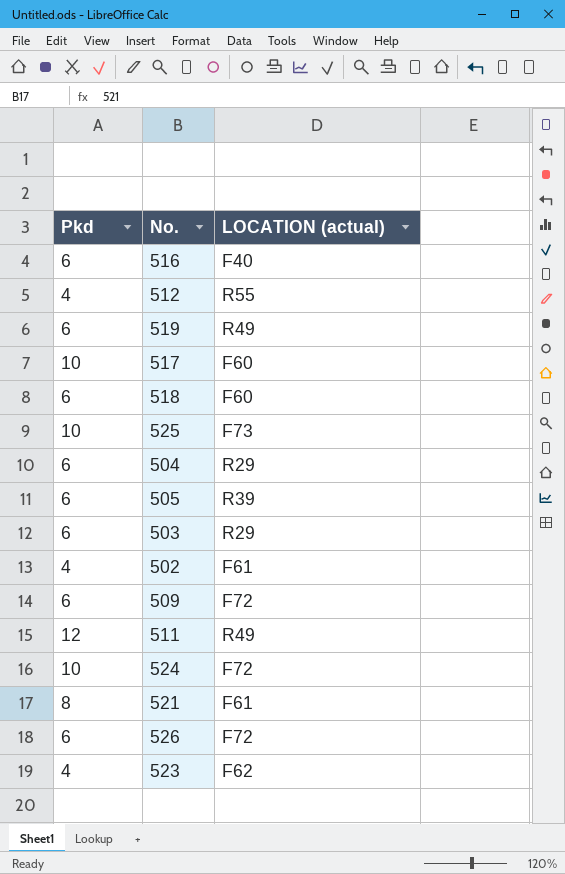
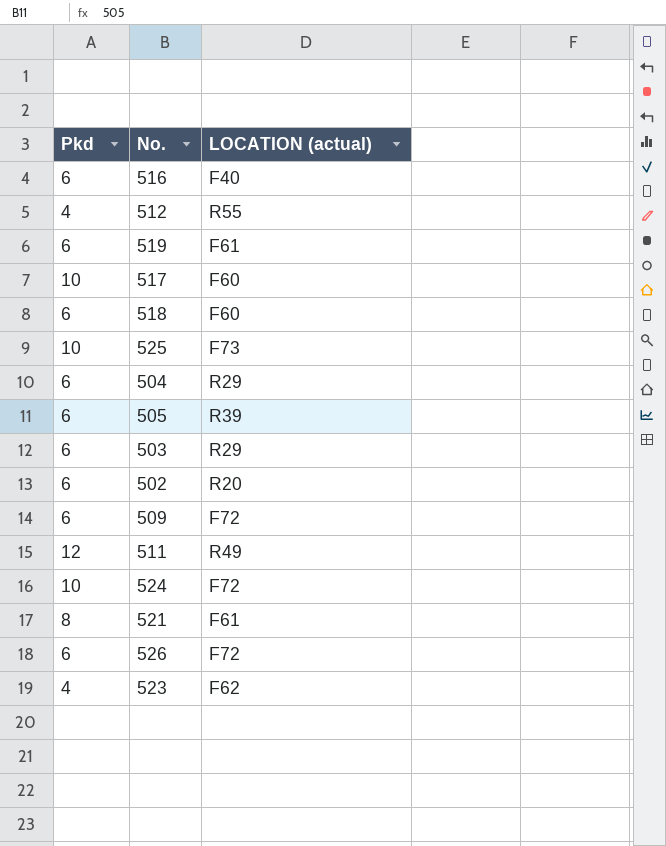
519 | LOCATION (actual): R49 -> F61
502 | Pkd: 4 -> 6
502 | LOCATION (actual): F61 -> R20

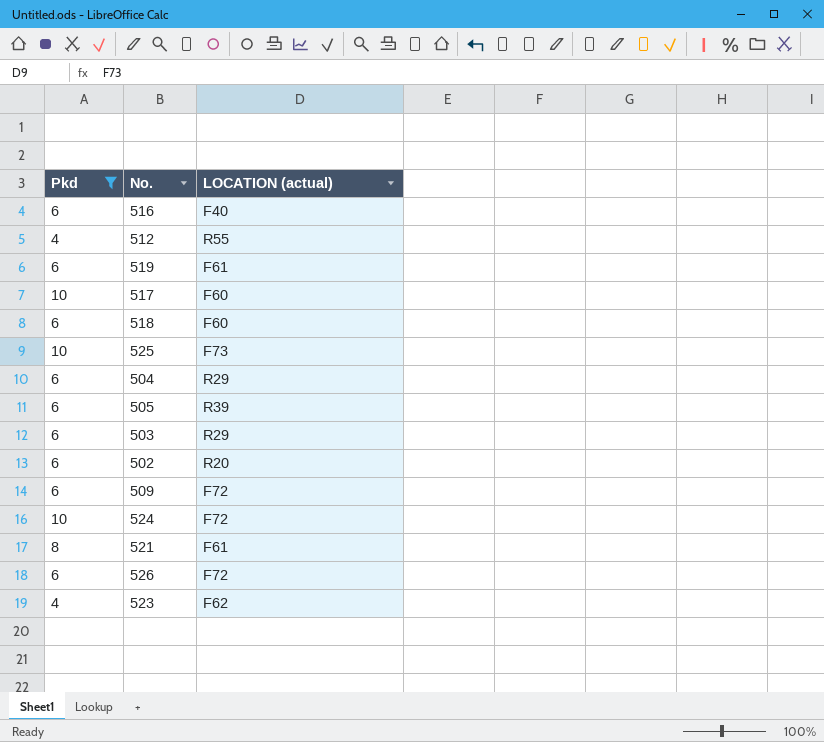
filter: none -> Pkd != 12

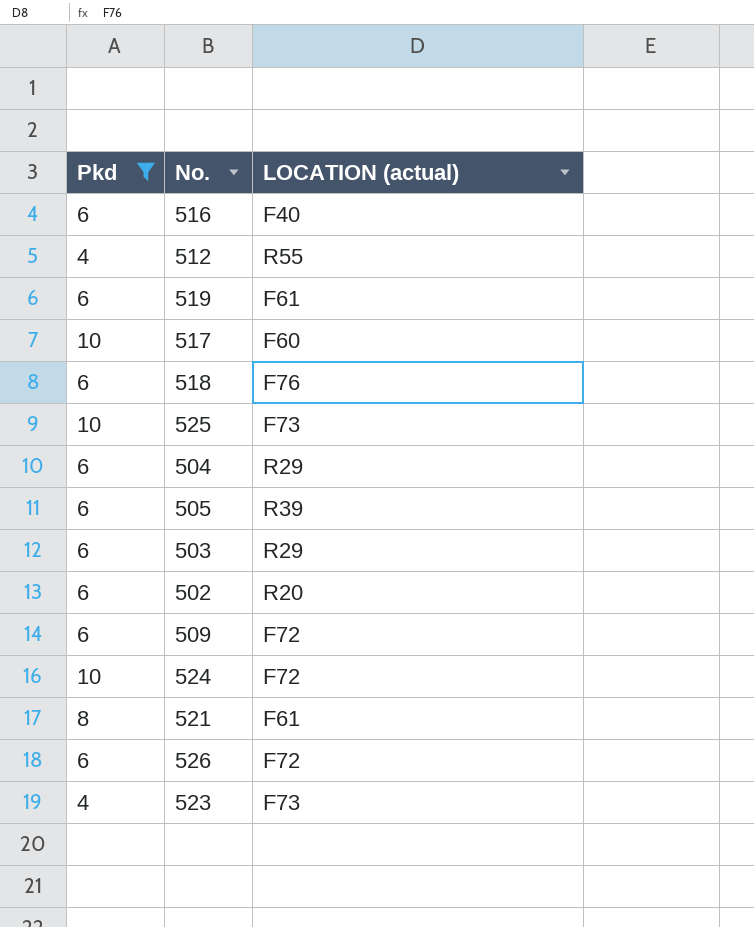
518 | LOCATION (actual): F60 -> F76
523 | LOCATION (actual): F62 -> F73

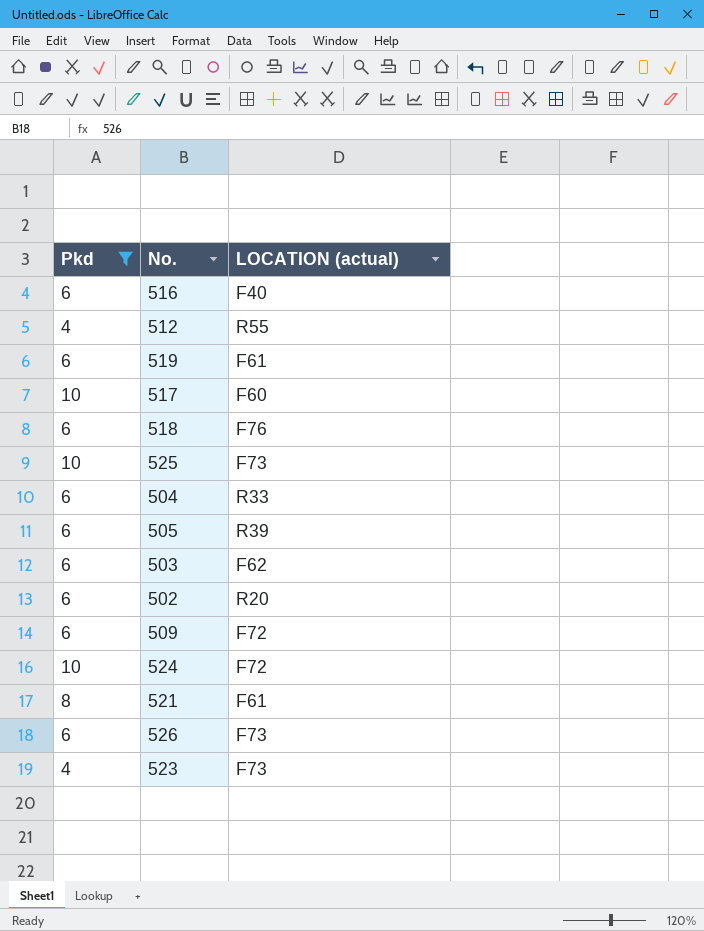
504 | LOCATION (actual): R29 -> R33
503 | LOCATION (actual): R29 -> F62
526 | LOCATION (actual): F72 -> F73

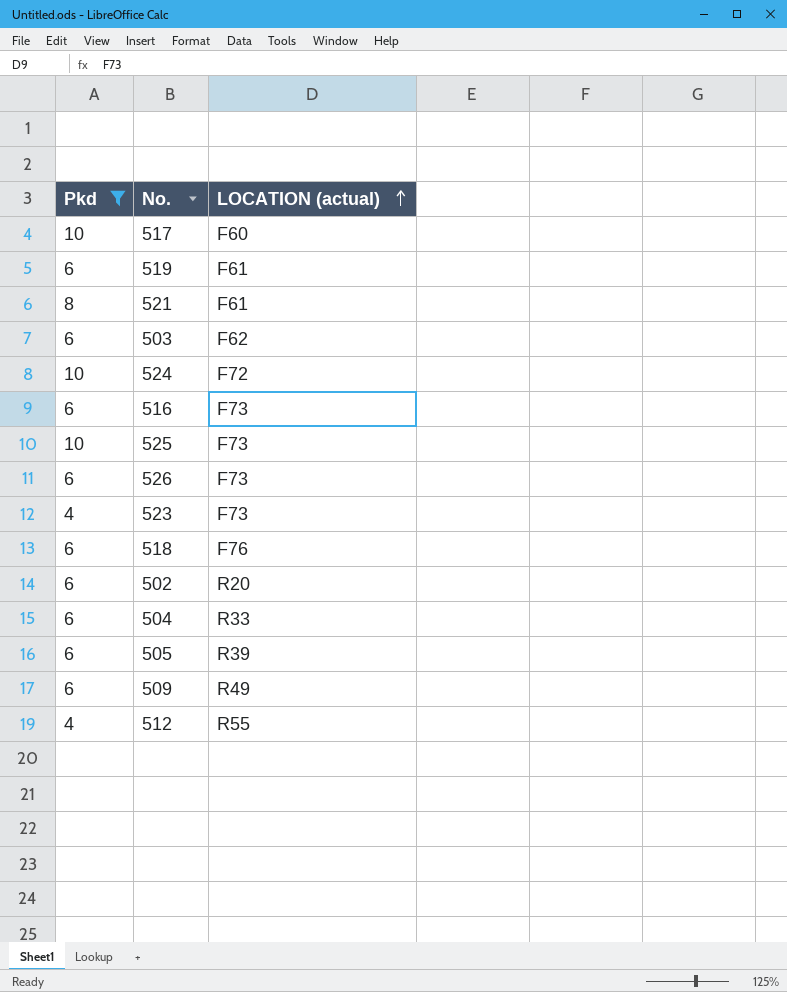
row order: none -> LOCATION (actual) ascending
516 | LOCATION (actual): F40 -> F73
509 | LOCATION (actual): F72 -> R49

